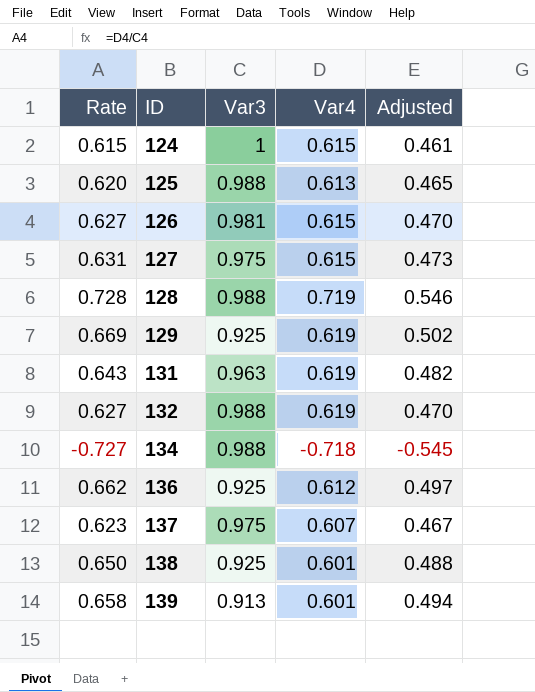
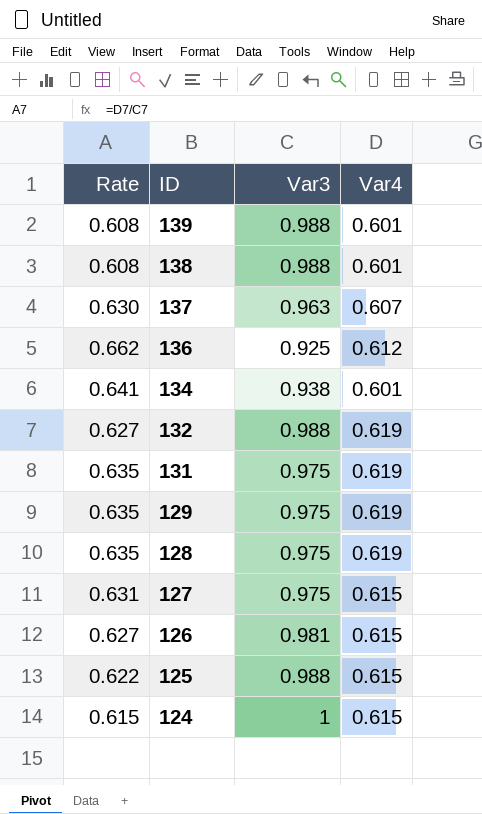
row order: ID ascending -> ID descending
column Adjusted | formula: [Rate] * 0.75 -> none
139 | Rate: 0.658 -> 0.608
139 | Var3: 0.913 -> 0.988
138 | Rate: 0.650 -> 0.608
138 | Var3: 0.925 -> 0.988
137 | Rate: 0.623 -> 0.630
137 | Var3: 0.975 -> 0.963
134 | Rate: -0.727 -> 0.641
134 | Var3: 0.988 -> 0.938
134 | Var4: -0.718 -> 0.601
131 | Rate: 0.643 -> 0.635
131 | Var3: 0.963 -> 0.975
129 | Rate: 0.669 -> 0.635
129 | Var3: 0.925 -> 0.975
128 | Rate: 0.728 -> 0.635
128 | Var3: 0.988 -> 0.975
128 | Var4: 0.719 -> 0.619
125 | Rate: 0.620 -> 0.622
125 | Var4: 0.613 -> 0.615

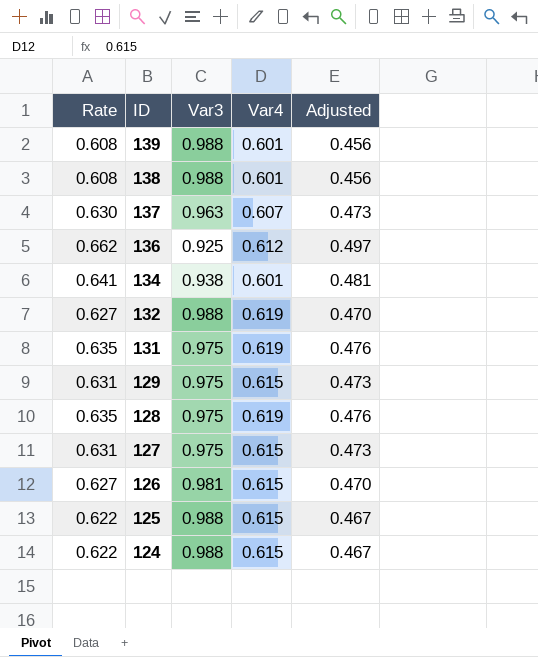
column Adjusted | formula: none -> [Rate] * 0.75
129 | Rate: 0.635 -> 0.631
129 | Var4: 0.619 -> 0.615
124 | Rate: 0.615 -> 0.622
124 | Var3: 1 -> 0.988

